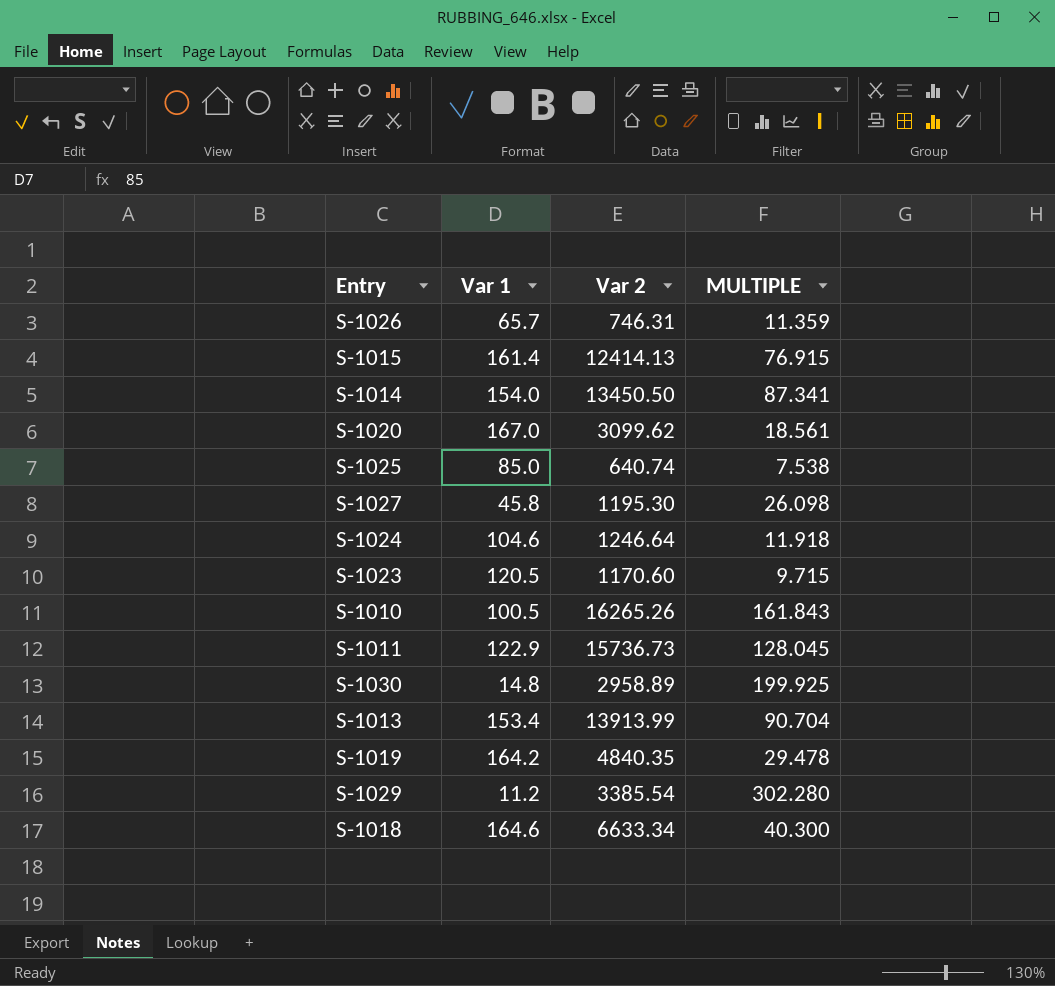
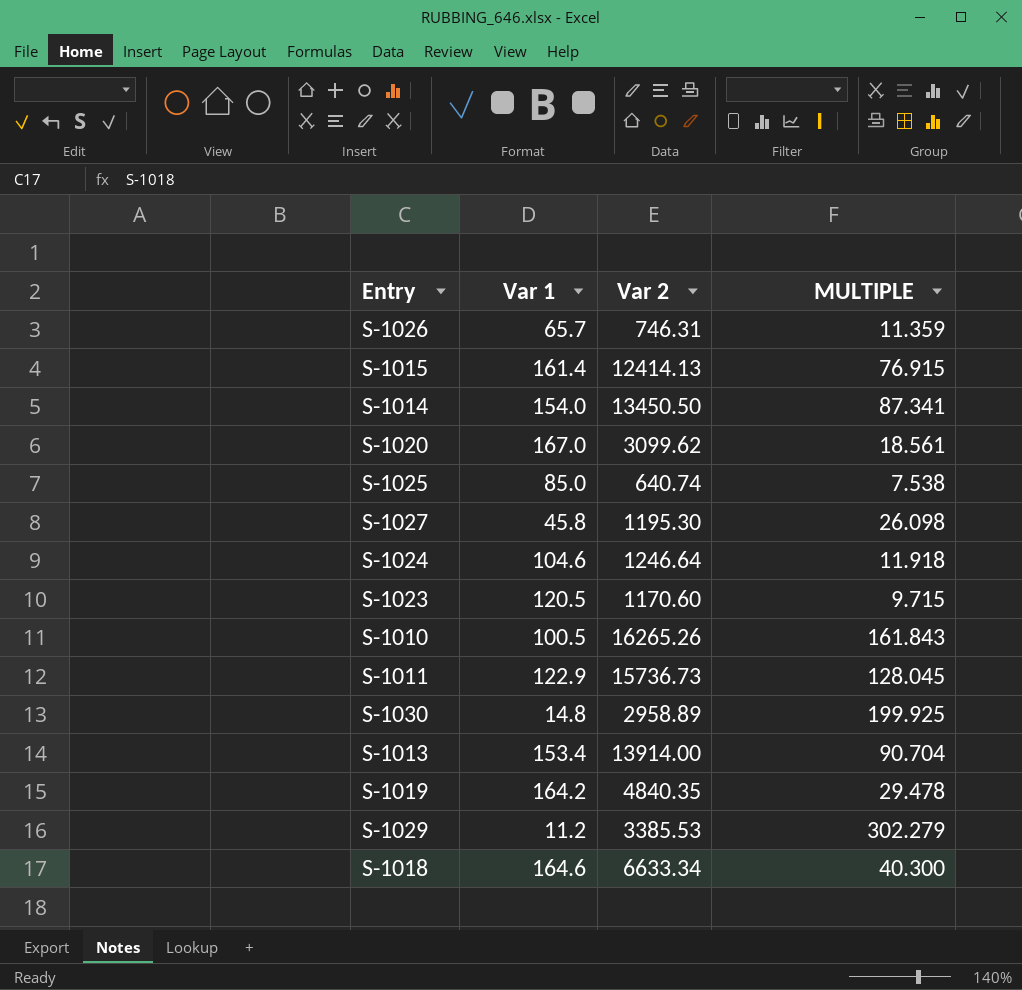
S-1013 | Var 2: 13913.99 -> 13914.00
S-1029 | Var 2: 3385.54 -> 3385.53
S-1029 | MULTIPLE: 302.280 -> 302.279

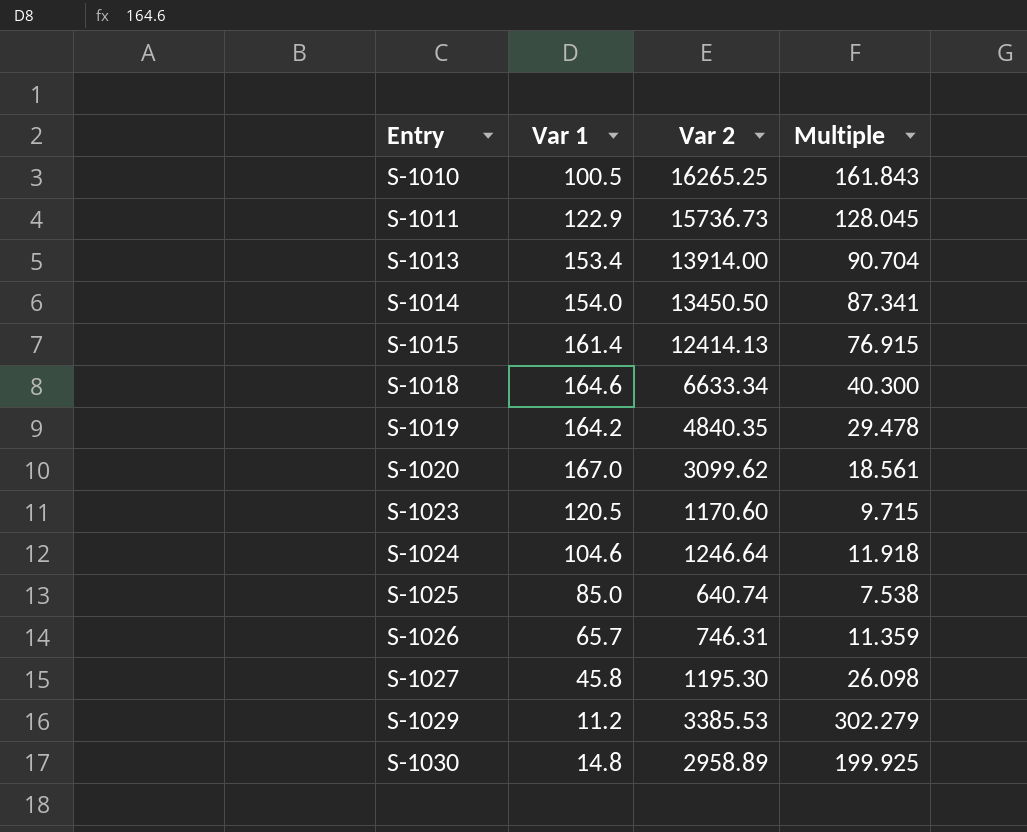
row order: none -> Entry ascending
column name: MULTIPLE -> Multiple
S-1010 | Var 2: 16265.26 -> 16265.25

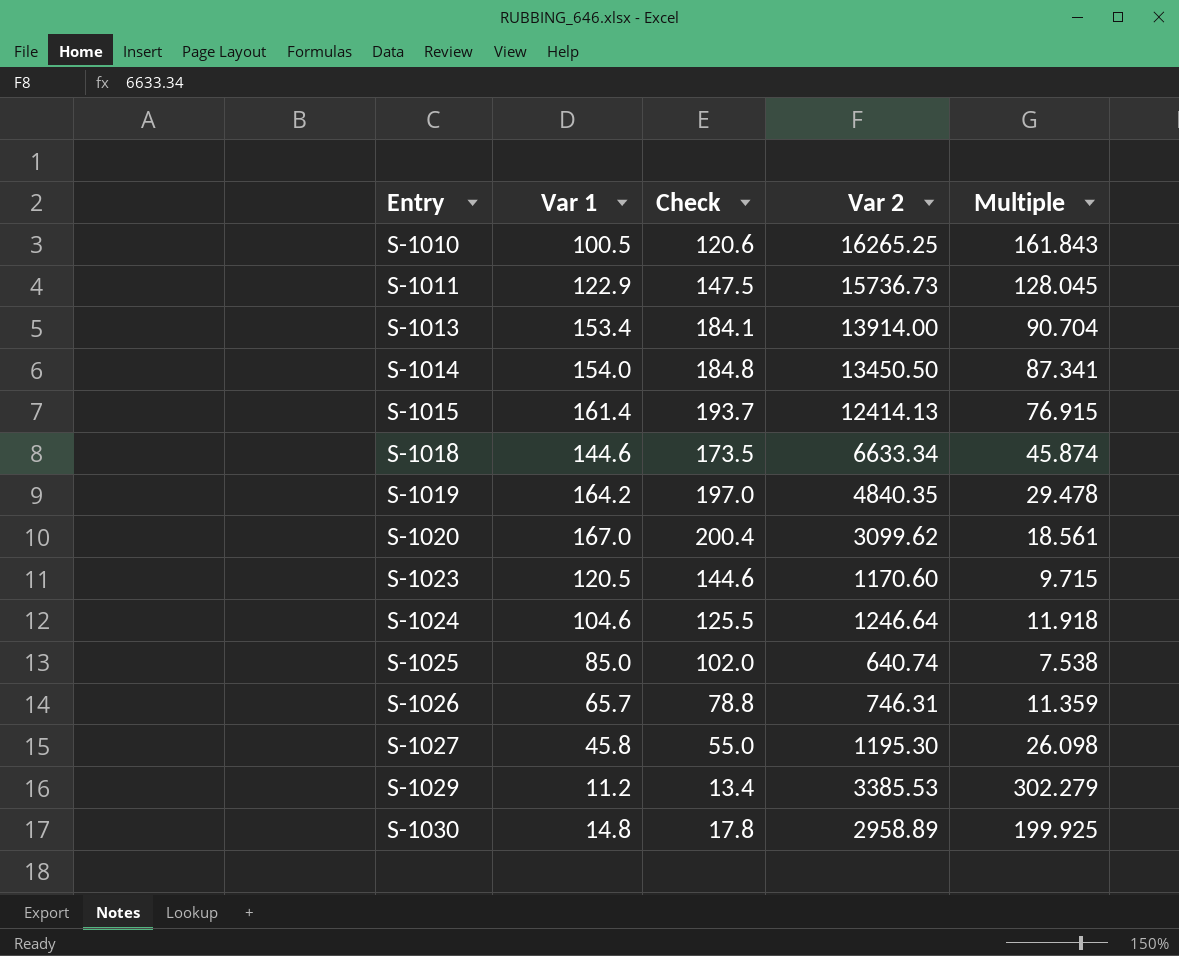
column Check | formula: none -> [Var 1] * 1.2
S-1018 | Var 1: 164.6 -> 144.6
S-1018 | Multiple: 40.300 -> 45.874

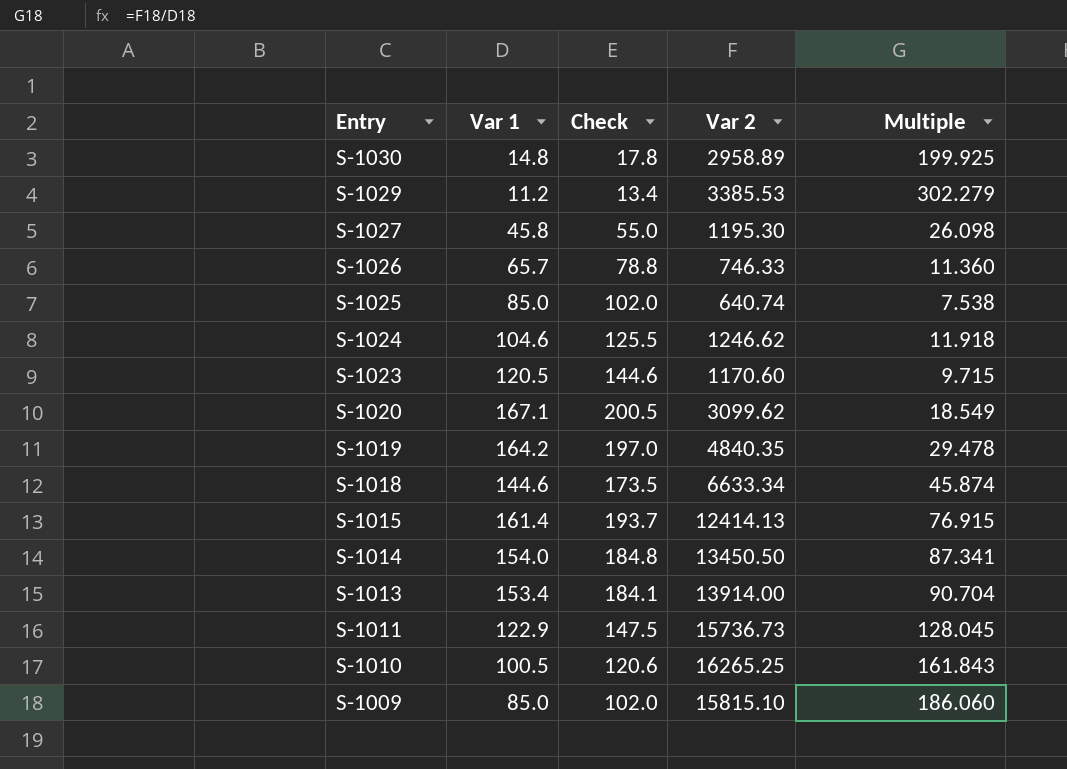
row order: Entry ascending -> Entry descending
S-1026 | Var 2: 746.31 -> 746.33
S-1026 | Multiple: 11.359 -> 11.360
S-1024 | Var 2: 1246.64 -> 1246.62
S-1020 | Var 1: 167.0 -> 167.1
S-1020 | Check: 200.4 -> 200.5
S-1020 | Multiple: 18.561 -> 18.549
row S-1009: none -> 85.0 | 102.0 | 15815.10 | 186.060

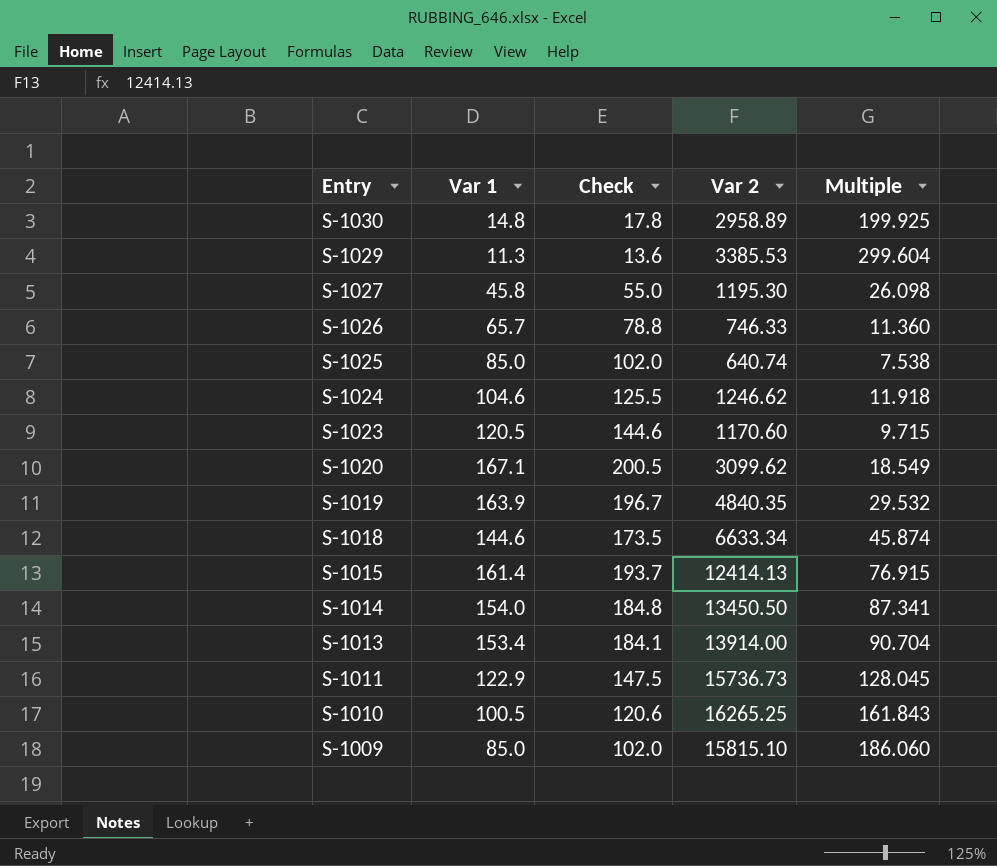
S-1029 | Var 1: 11.2 -> 11.3
S-1029 | Check: 13.4 -> 13.6
S-1029 | Multiple: 302.279 -> 299.604
S-1019 | Var 1: 164.2 -> 163.9
S-1019 | Check: 197.0 -> 196.7
S-1019 | Multiple: 29.478 -> 29.532

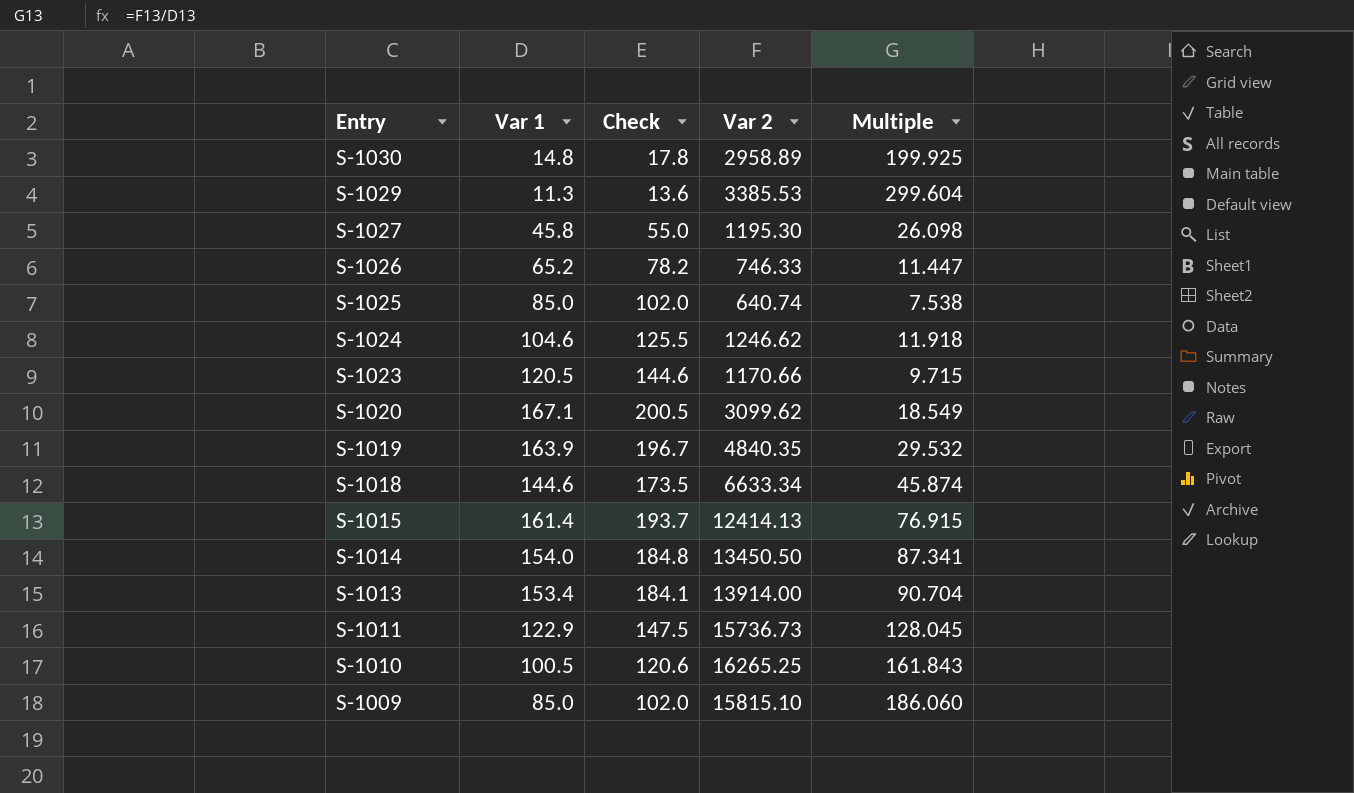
S-1026 | Var 1: 65.7 -> 65.2
S-1026 | Check: 78.8 -> 78.2
S-1026 | Multiple: 11.360 -> 11.447
S-1023 | Var 2: 1170.60 -> 1170.66

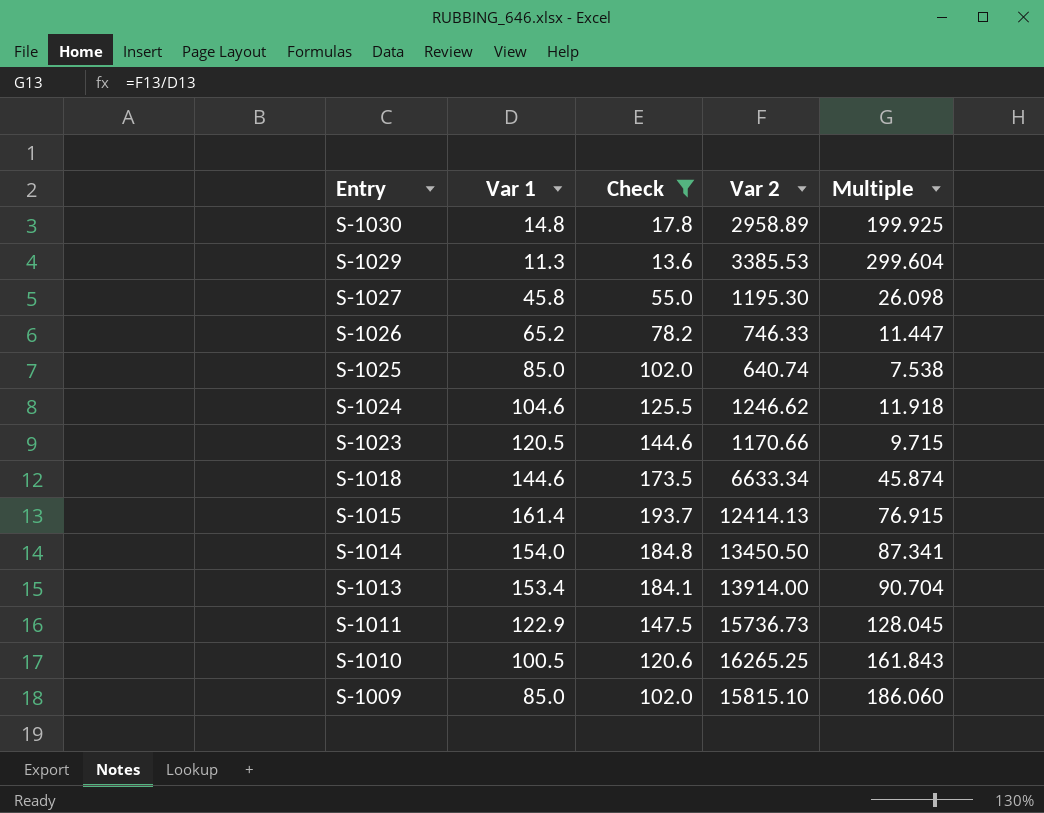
filter: none -> Check <= 193.7

